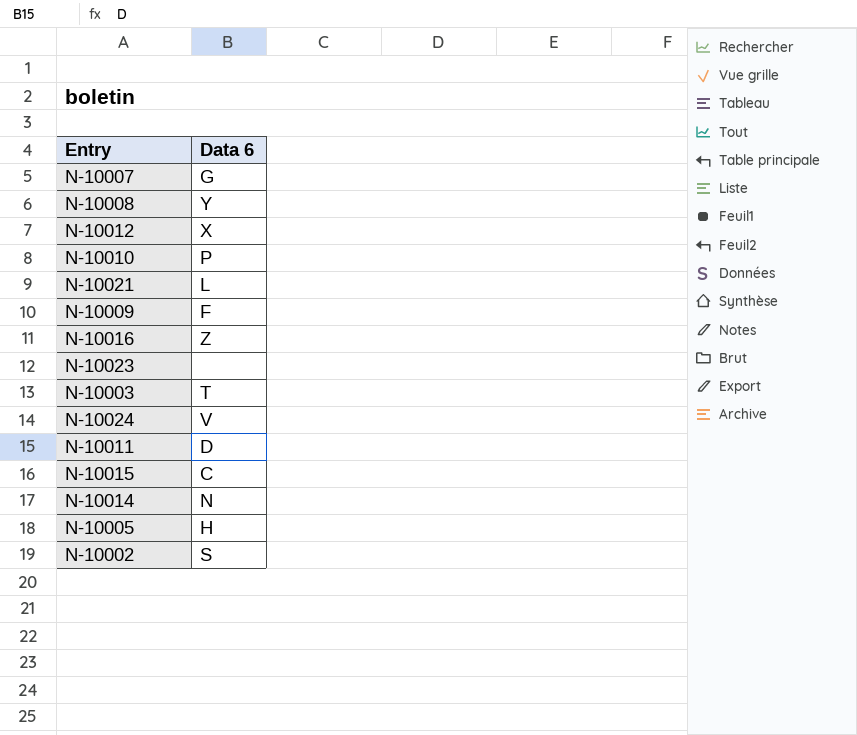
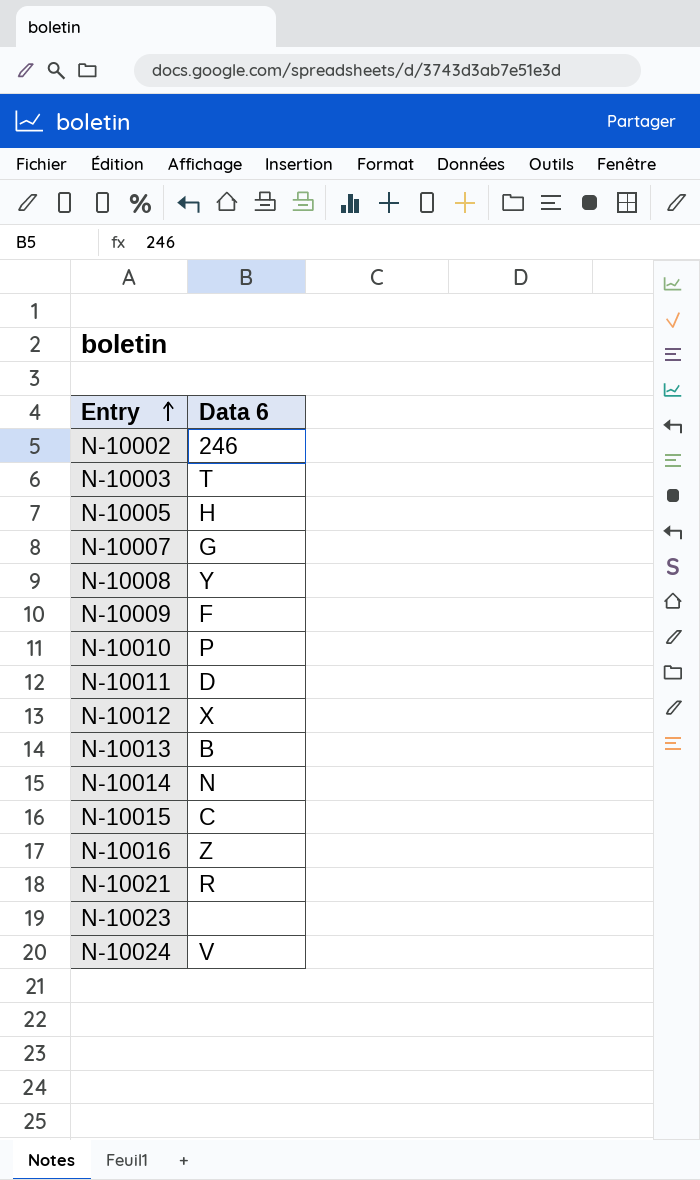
row order: none -> Entry ascending
N-10002 | Data 6: S -> 246
row N-10013: none -> B
N-10021 | Data 6: L -> R

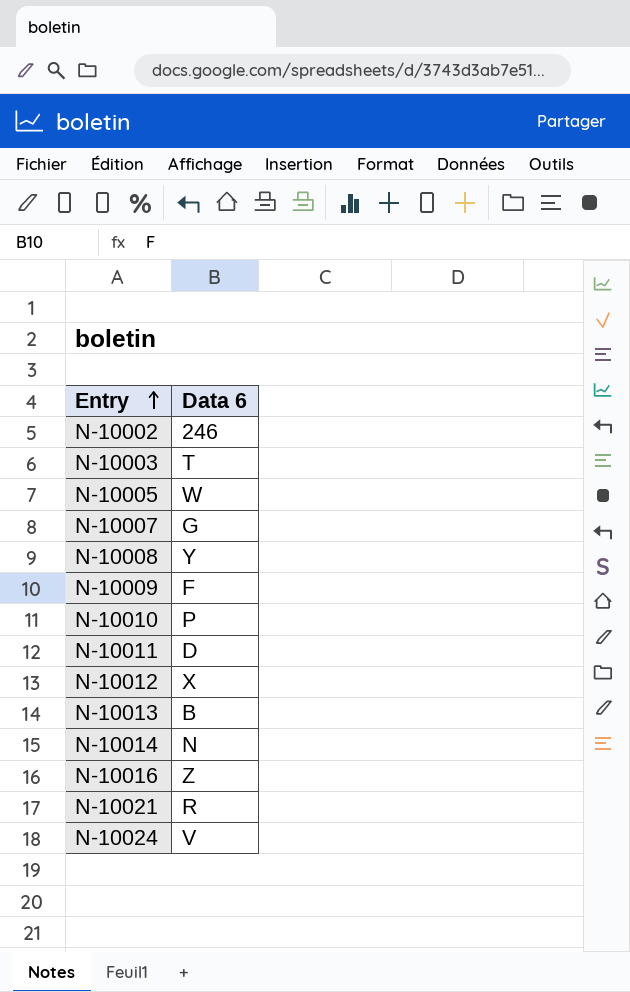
row N-10015: C -> none
row N-10023: none -> none
N-10005 | Data 6: H -> W

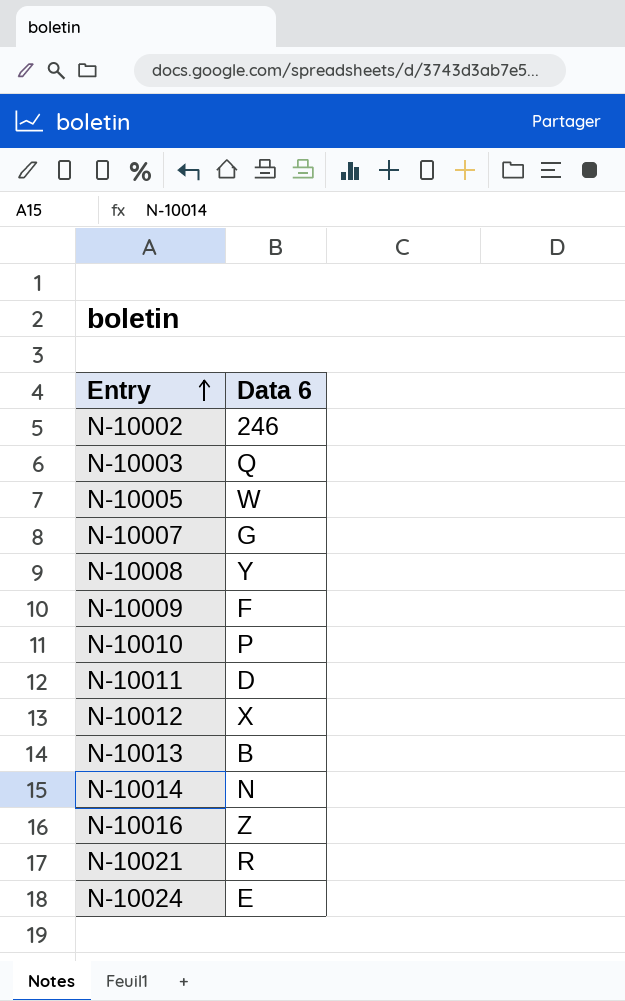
N-10003 | Data 6: T -> Q
N-10024 | Data 6: V -> E

